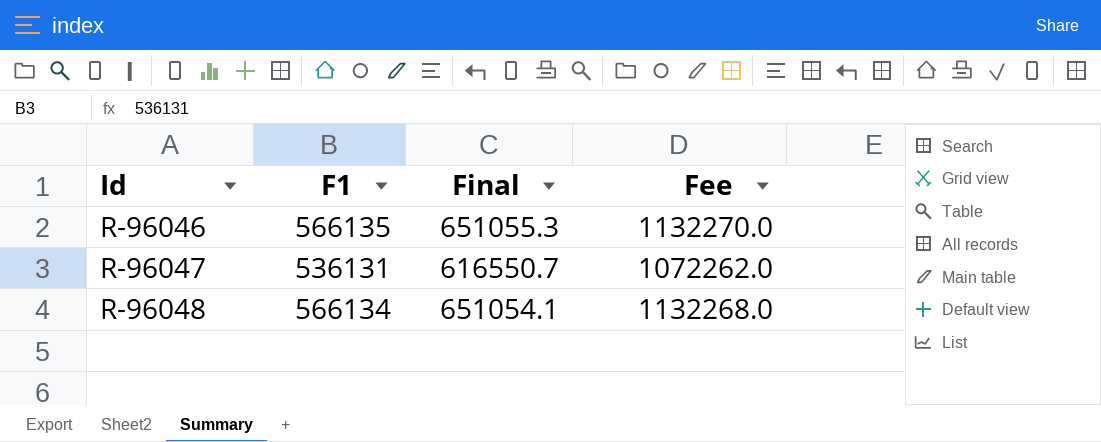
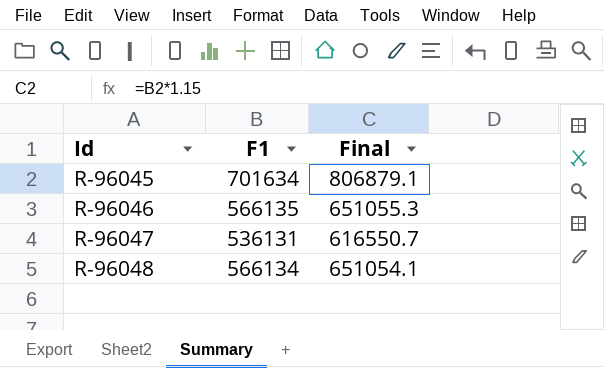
column Fee | formula: [F1] * 2 -> none
row R-96045: none -> 701634 | 806879.1

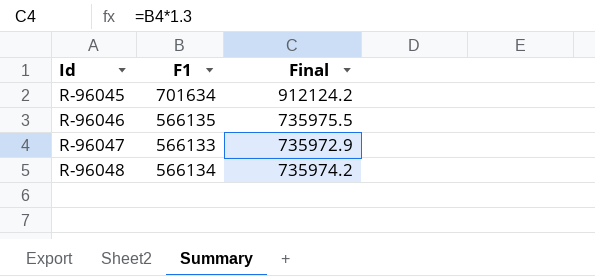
column Final | formula: [F1] * 1.15 -> [F1] * 1.3
R-96047 | F1: 536131 -> 566133

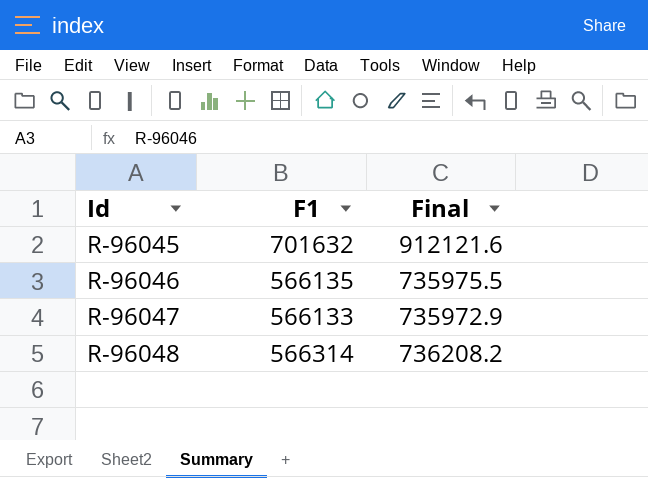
R-96045 | F1: 701634 -> 701632
R-96045 | Final: 912124.2 -> 912121.6
R-96048 | F1: 566134 -> 566314
R-96048 | Final: 735974.2 -> 736208.2

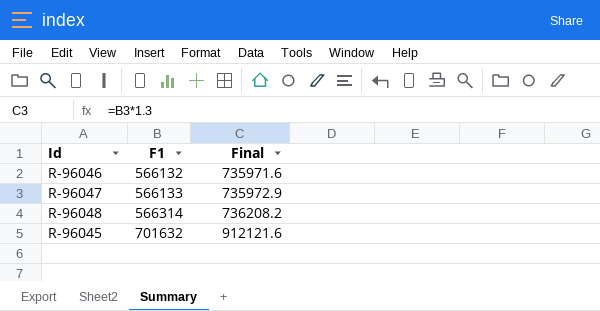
row order: Id ascending -> F1 ascending
R-96046 | F1: 566135 -> 566132
R-96046 | Final: 735975.5 -> 735971.6

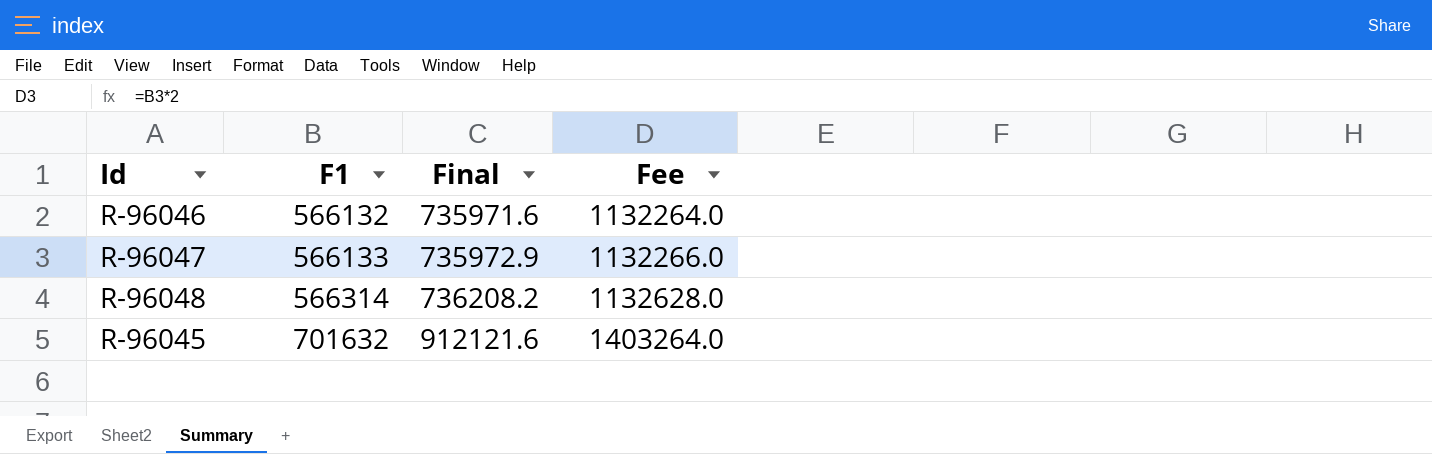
column Fee | formula: none -> [F1] * 2

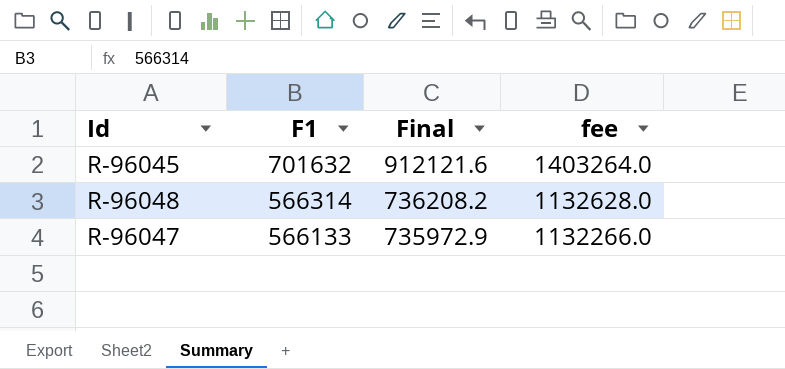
row order: F1 ascending -> F1 descending
column name: Fee -> fee
row R-96046: 566132 | 735971.6 | 1132264.0 -> none

